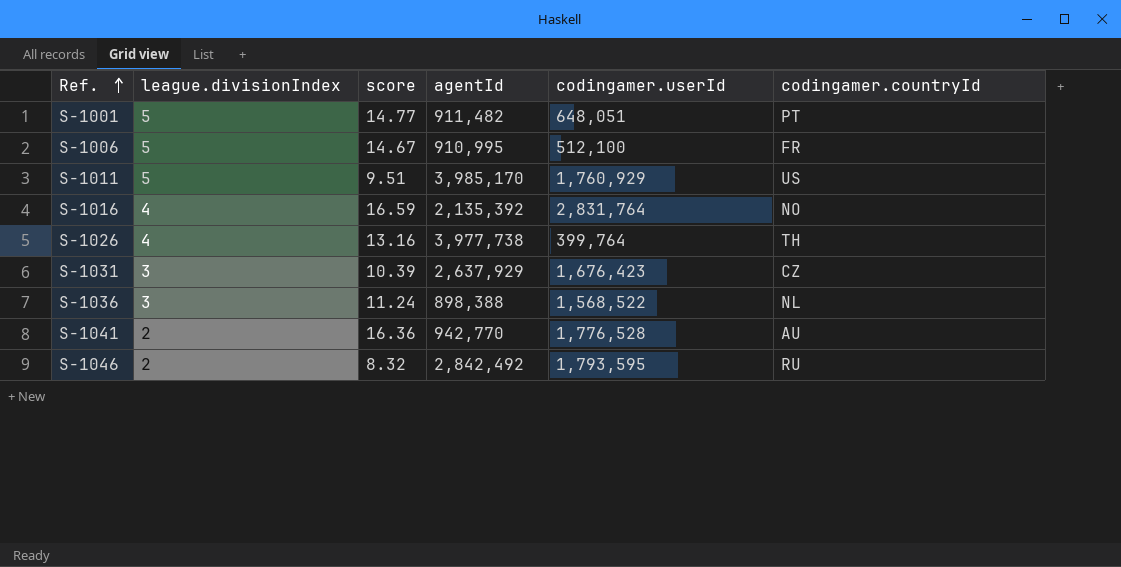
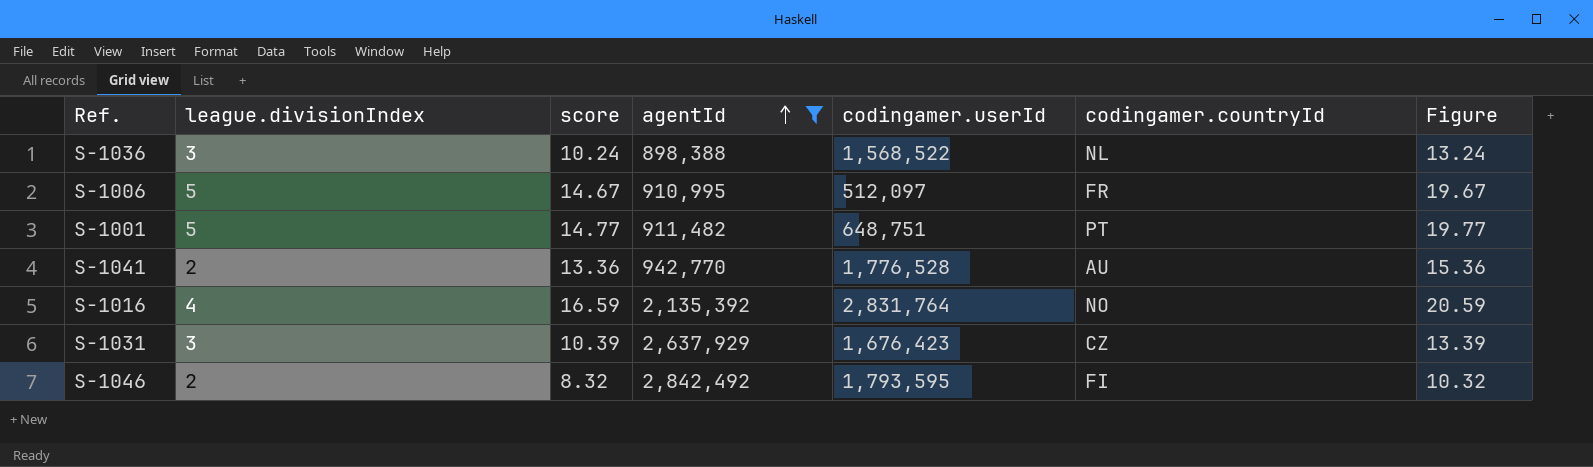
filter: none -> agentId <= 2,842,492
row order: Ref. ascending -> agentId ascending
column Figure | formula: none -> [league.divisionIndex] + [score]
S-1036 | score: 11.24 -> 10.24
S-1006 | codingamer.userId: 512,100 -> 512,097
S-1001 | codingamer.userId: 648,051 -> 648,751
S-1041 | score: 16.36 -> 13.36
S-1046 | codingamer.countryId: RU -> FI

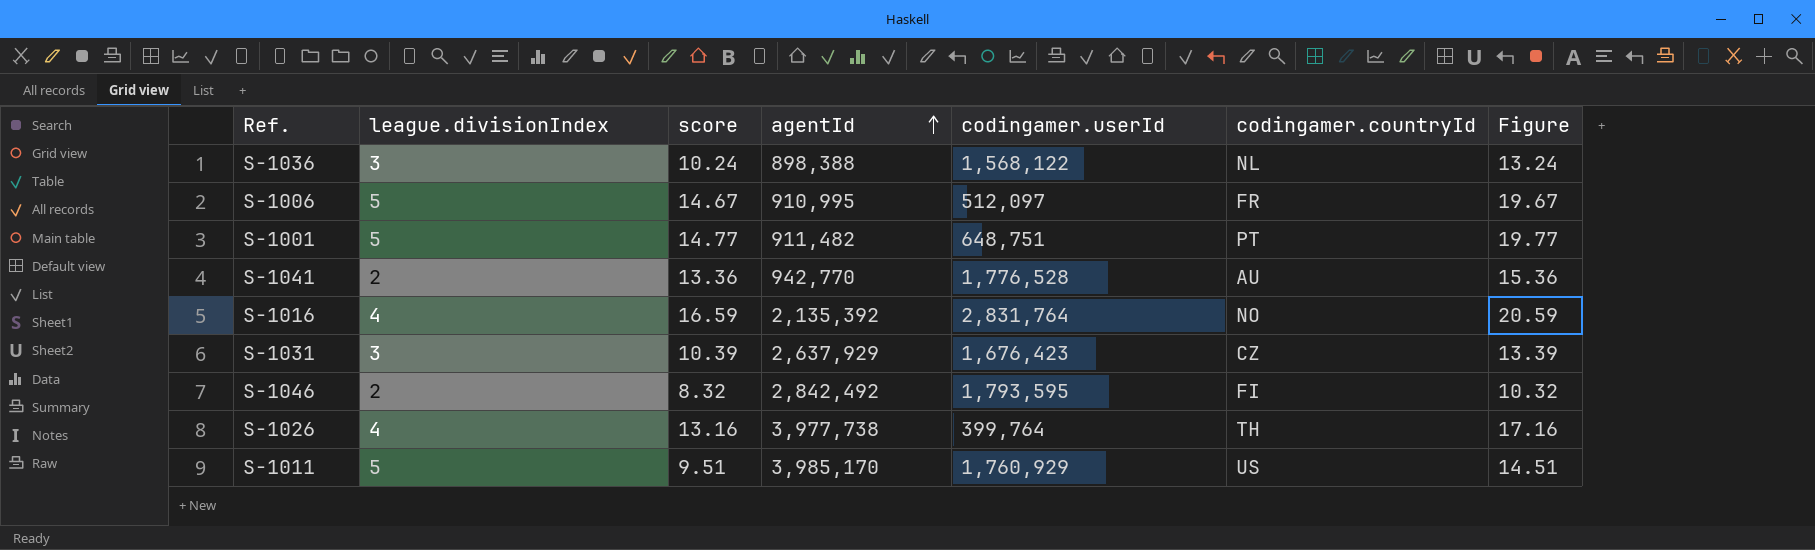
filter: agentId <= 2,842,492 -> none
S-1036 | codingamer.userId: 1,568,522 -> 1,568,122

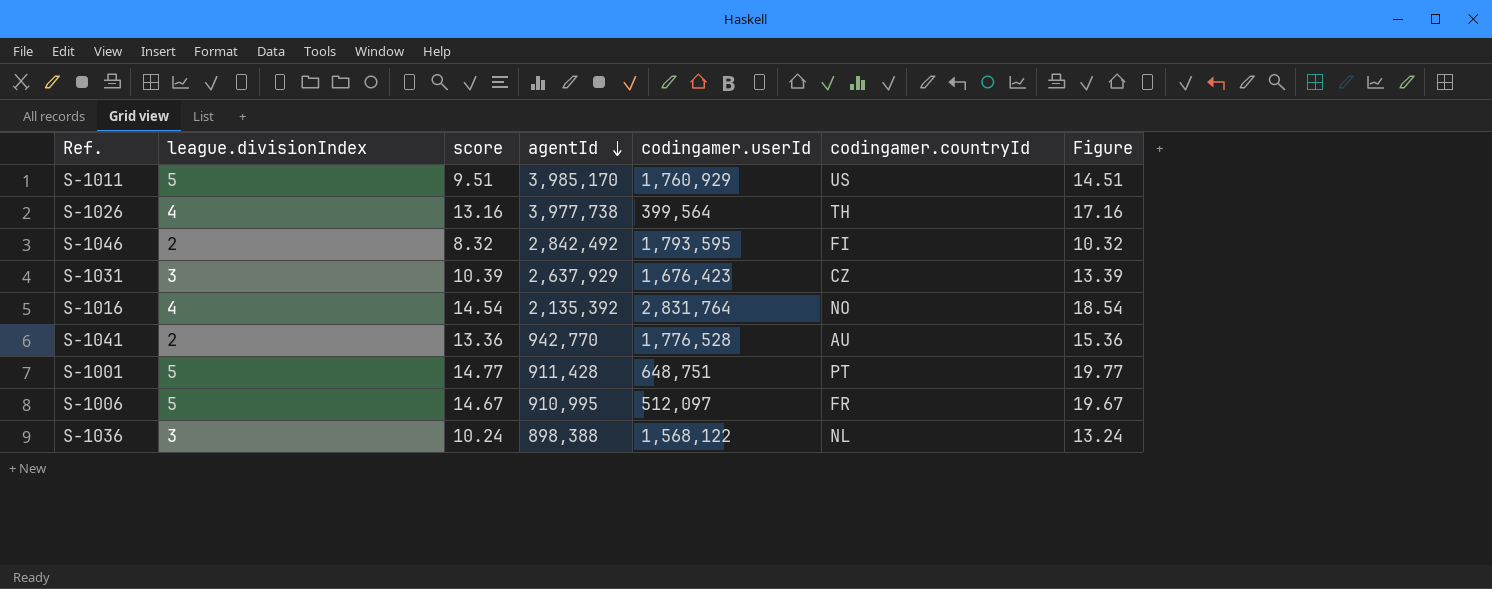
row order: agentId ascending -> agentId descending
S-1026 | codingamer.userId: 399,764 -> 399,564
S-1016 | score: 16.59 -> 14.54
S-1016 | Figure: 20.59 -> 18.54
S-1001 | agentId: 911,482 -> 911,428

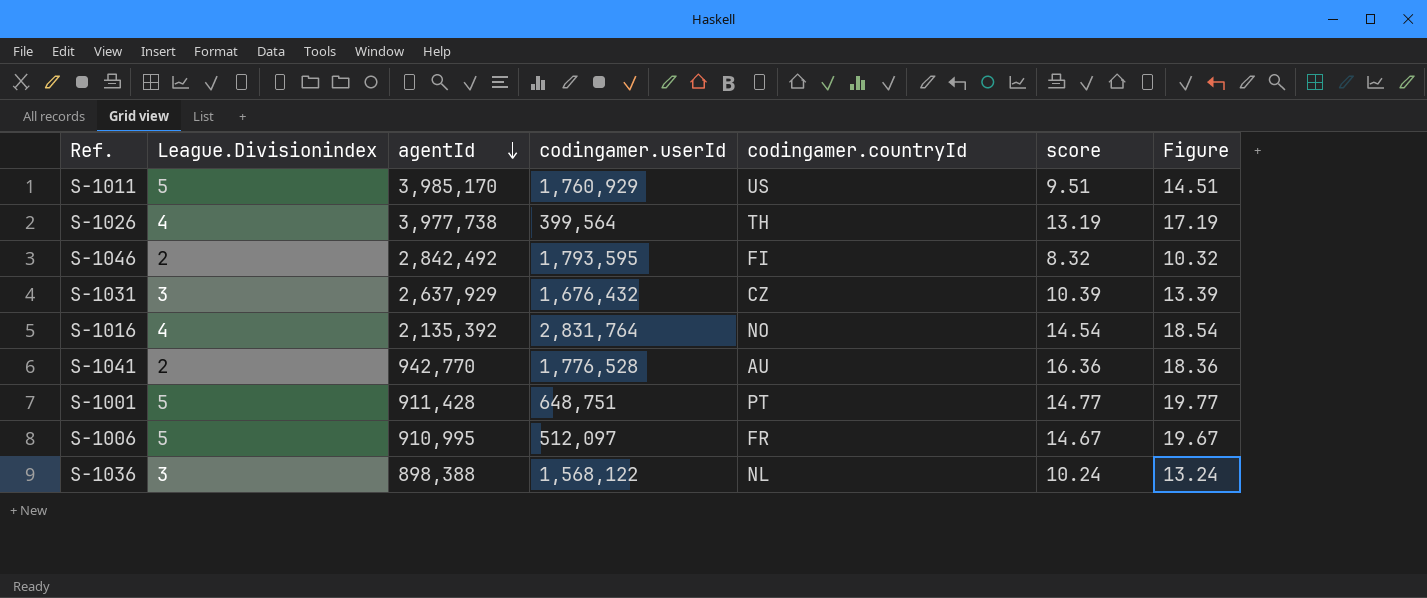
column name: league.divisionIndex -> League.Divisionindex
column score | position: 3 -> 6
S-1026 | score: 13.16 -> 13.19
S-1026 | Figure: 17.16 -> 17.19
S-1031 | codingamer.userId: 1,676,423 -> 1,676,432
S-1041 | score: 13.36 -> 16.36
S-1041 | Figure: 15.36 -> 18.36

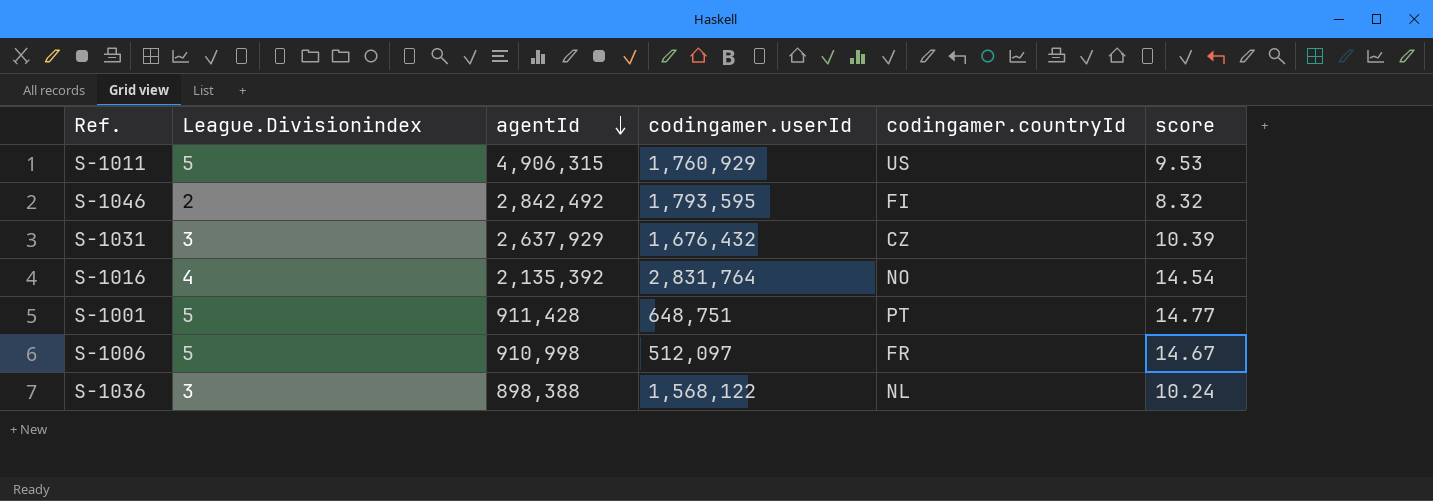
column Figure | formula: [League.Divisionindex] + [score] -> none
row S-1026: 4 | 3,977,738 | 399,564 | TH | 13.19 | 17.19 -> none
row S-1041: 2 | 942,770 | 1,776,528 | AU | 16.36 | 18.36 -> none
S-1011 | agentId: 3,985,170 -> 4,906,315
S-1011 | score: 9.51 -> 9.53
S-1006 | agentId: 910,995 -> 910,998

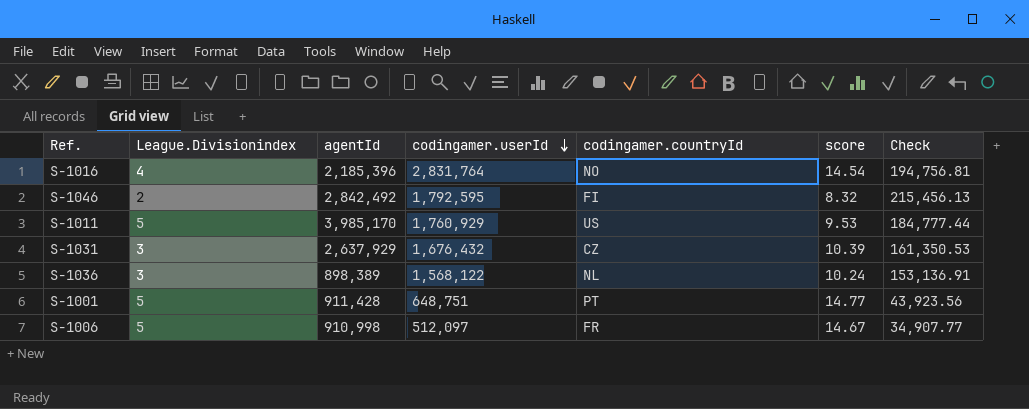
row order: agentId descending -> codingamer.userId descending
column Check | formula: none -> [codingamer.userId] / [score]
S-1016 | agentId: 2,135,392 -> 2,185,396
S-1046 | codingamer.userId: 1,793,595 -> 1,792,595
S-1011 | agentId: 4,906,315 -> 3,985,170
S-1036 | agentId: 898,388 -> 898,389

